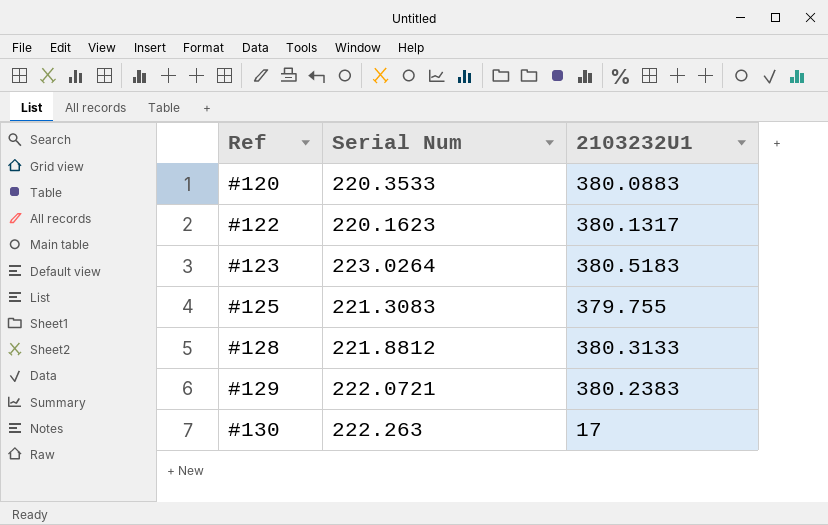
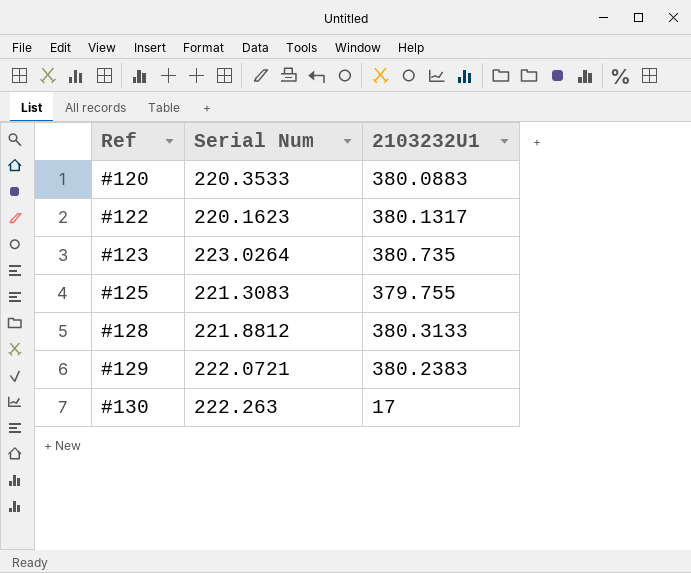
#123 | 2103232U1: 380.5183 -> 380.735

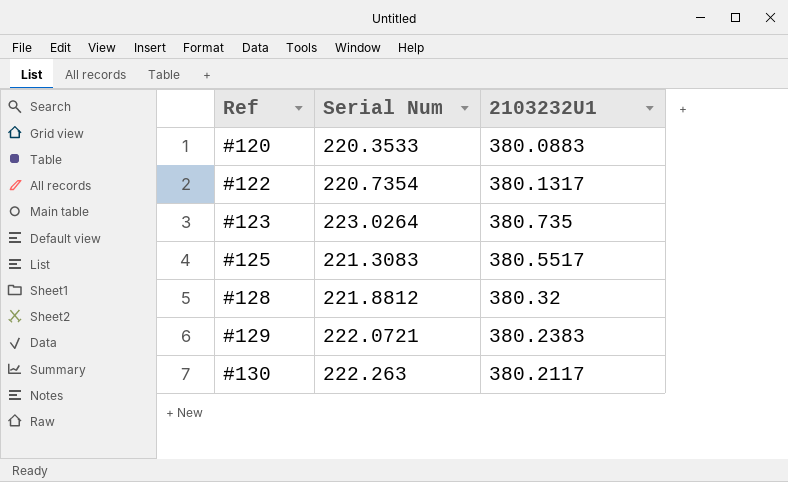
#122 | Serial Num: 220.1623 -> 220.7354
#125 | 2103232U1: 379.755 -> 380.5517
#128 | 2103232U1: 380.3133 -> 380.32
#130 | 2103232U1: 17 -> 380.2117

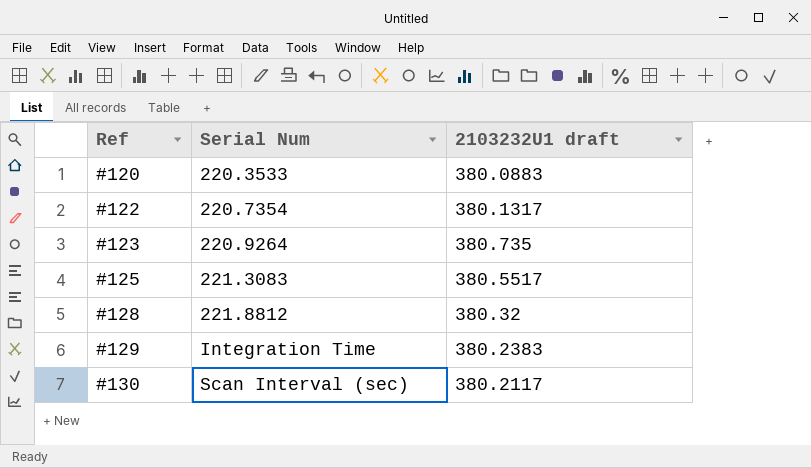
column name: 2103232U1 -> 2103232U1 draft
#123 | Serial Num: 223.0264 -> 220.9264
#129 | Serial Num: 222.0721 -> Integration Time
#130 | Serial Num: 222.263 -> Scan Interval (sec)

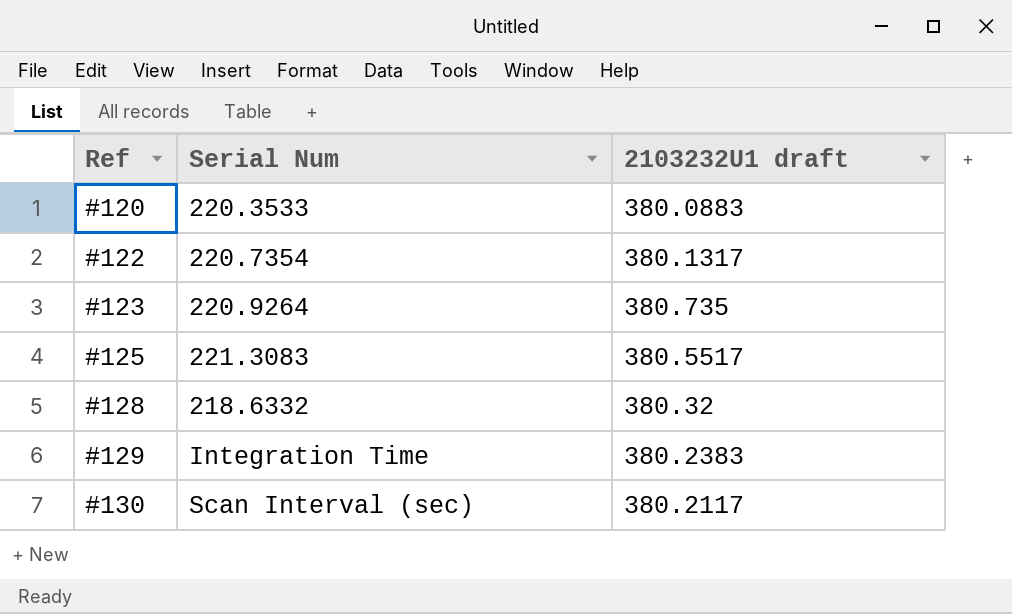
#128 | Serial Num: 221.8812 -> 218.6332

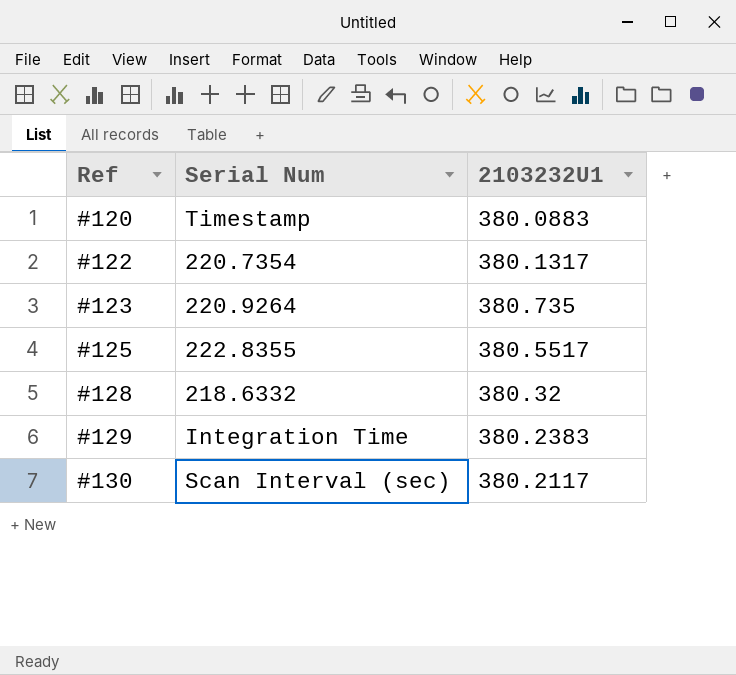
column name: 2103232U1 draft -> 2103232U1
#120 | Serial Num: 220.3533 -> Timestamp
#125 | Serial Num: 221.3083 -> 222.8355

